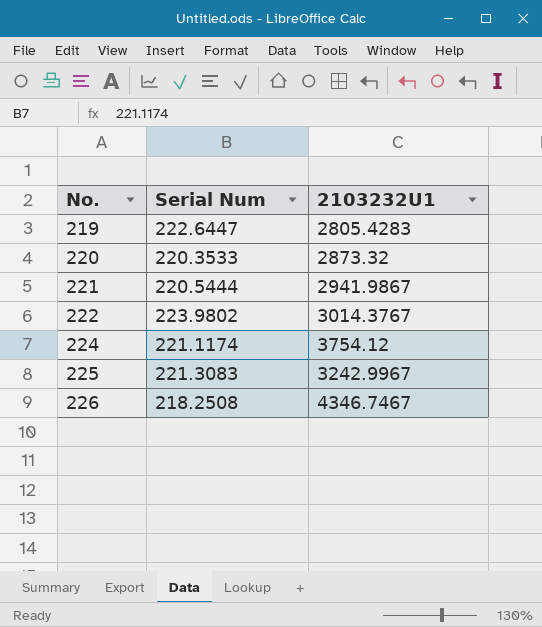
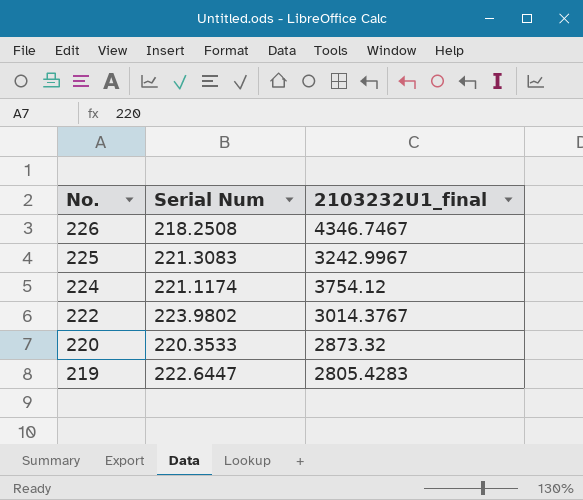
row order: No. ascending -> No. descending
column name: 2103232U1 -> 2103232U1_final
row 221: 220.5444 | 2941.9867 -> none

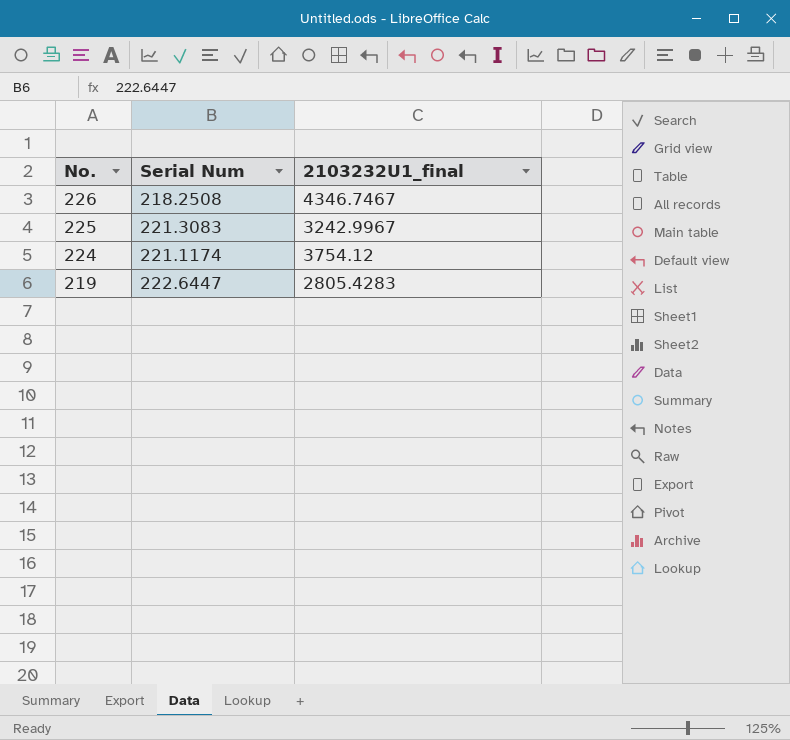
row 222: 223.9802 | 3014.3767 -> none
row 220: 220.3533 | 2873.32 -> none

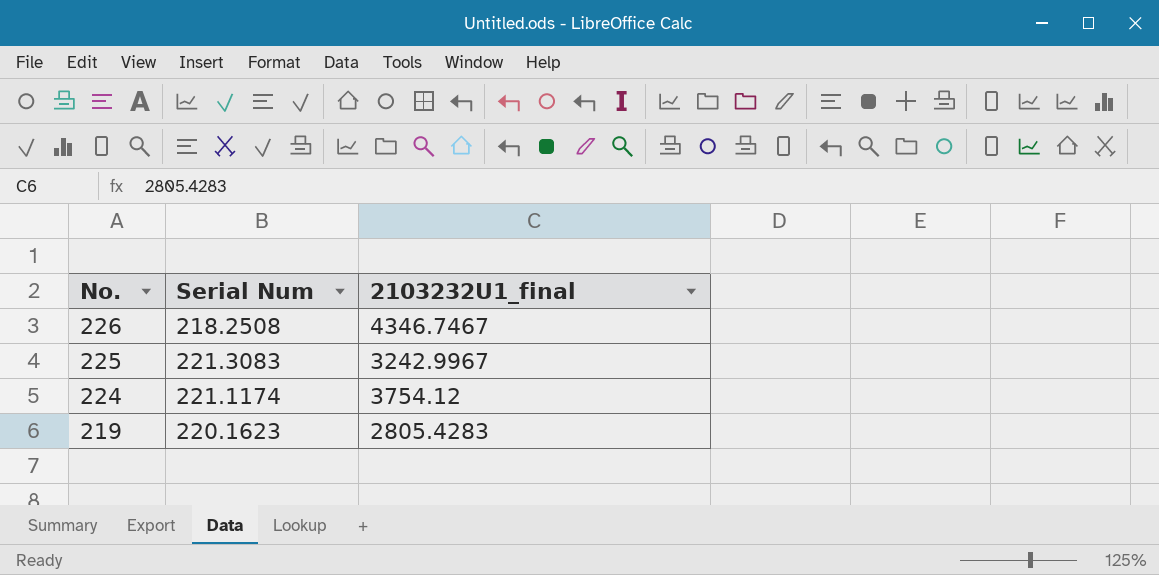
219 | Serial Num: 222.6447 -> 220.1623

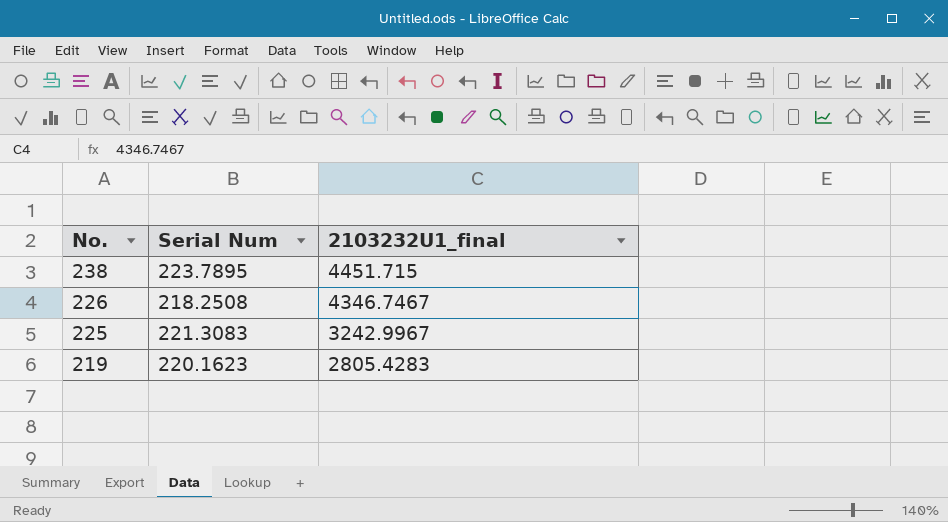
row 224: 221.1174 | 3754.12 -> none
row 238: none -> 223.7895 | 4451.715

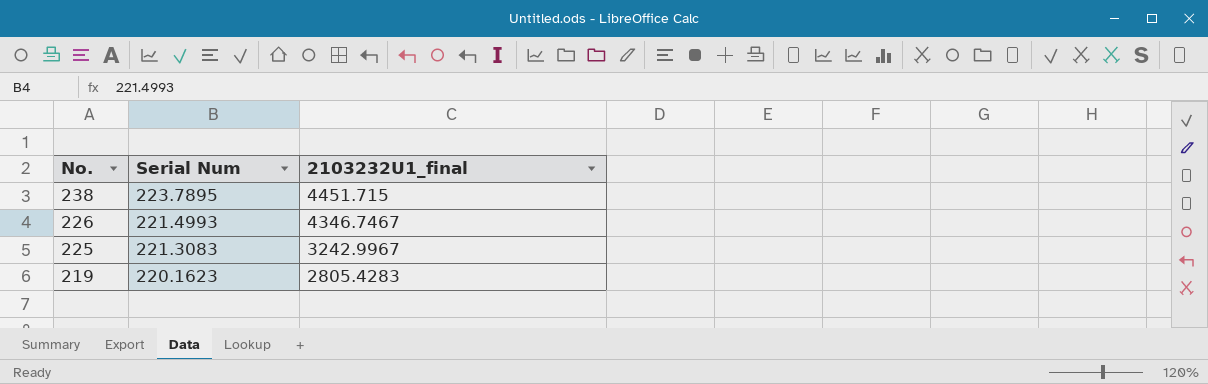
226 | Serial Num: 218.2508 -> 221.4993

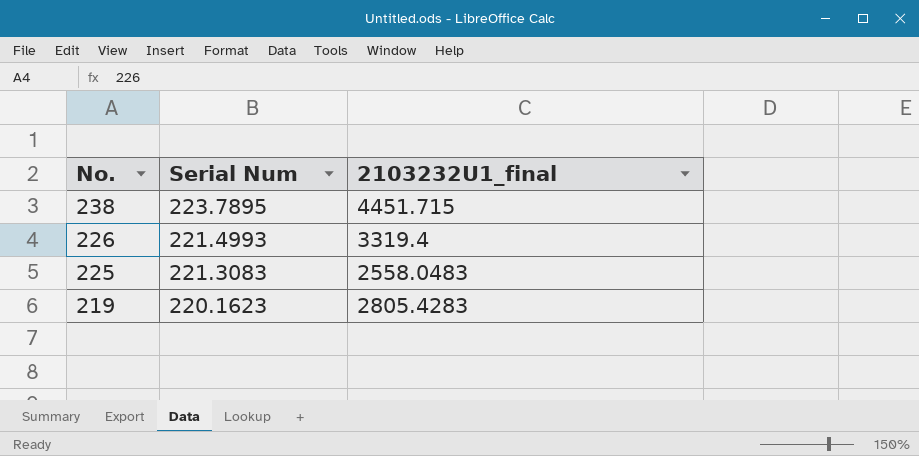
226 | 2103232U1_final: 4346.7467 -> 3319.4
225 | 2103232U1_final: 3242.9967 -> 2558.0483

